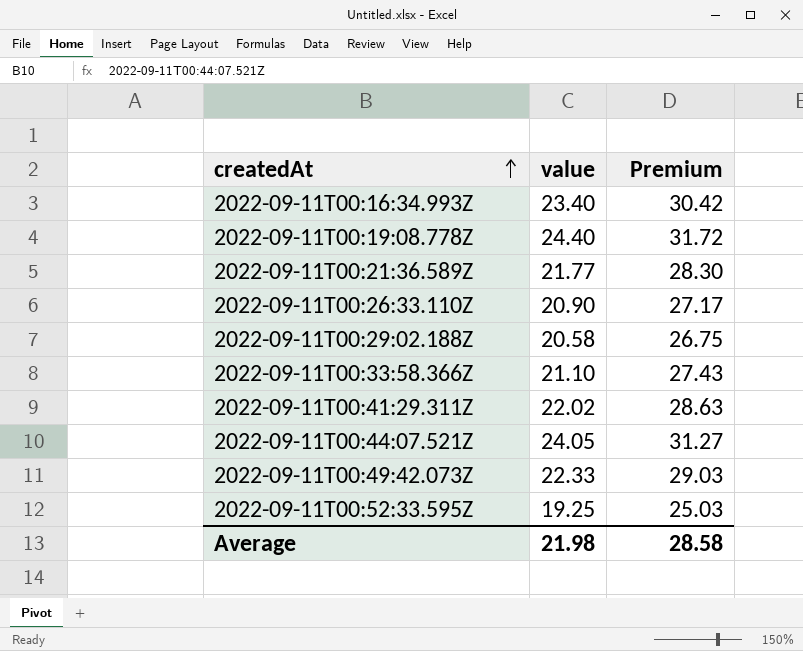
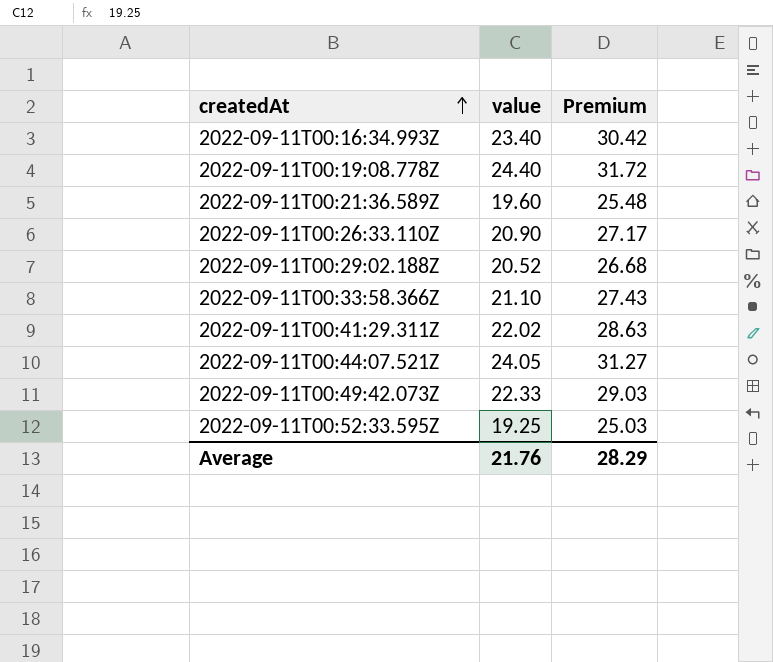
2022-09-11T00:21:36.589Z | value: 21.77 -> 19.60
2022-09-11T00:21:36.589Z | Premium: 28.30 -> 25.48
2022-09-11T00:29:02.188Z | value: 20.58 -> 20.52
2022-09-11T00:29:02.188Z | Premium: 26.75 -> 26.68
Average | value: 21.98 -> 21.76
Average | Premium: 28.58 -> 28.29

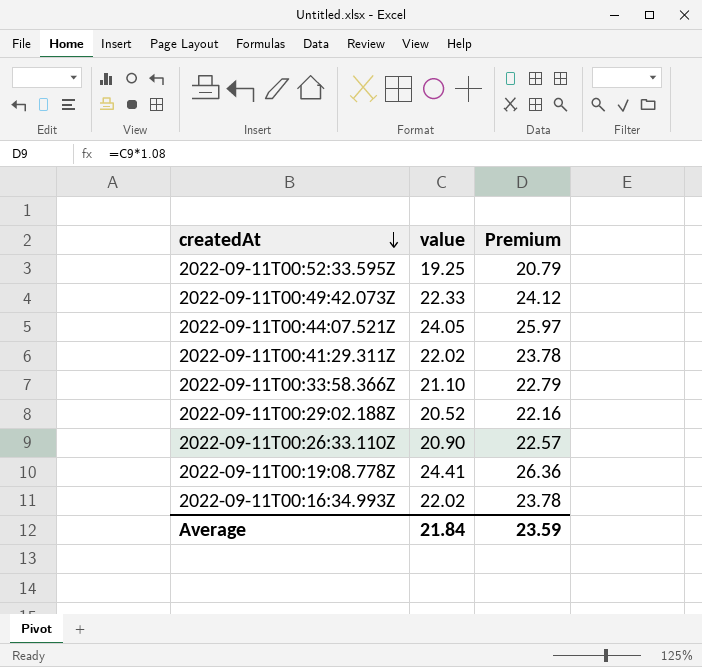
row order: createdAt ascending -> createdAt descending
column Premium | formula: [value] * 1.3 -> [value] * 1.08
row 2022-09-11T00:21:36.589Z: 19.60 | 25.48 -> none
2022-09-11T00:19:08.778Z | value: 24.40 -> 24.41
2022-09-11T00:16:34.993Z | value: 23.40 -> 22.02
Average | value: 21.76 -> 21.84
Average | Premium: 28.29 -> 23.59

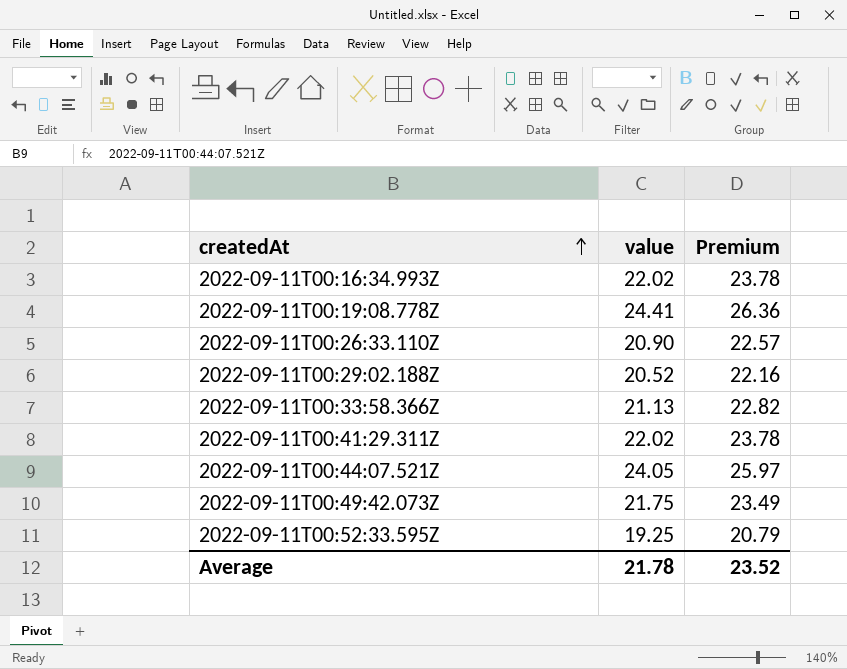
row order: createdAt descending -> createdAt ascending
2022-09-11T00:33:58.366Z | value: 21.10 -> 21.13
2022-09-11T00:33:58.366Z | Premium: 22.79 -> 22.82
2022-09-11T00:49:42.073Z | value: 22.33 -> 21.75
2022-09-11T00:49:42.073Z | Premium: 24.12 -> 23.49
Average | value: 21.84 -> 21.78
Average | Premium: 23.59 -> 23.52

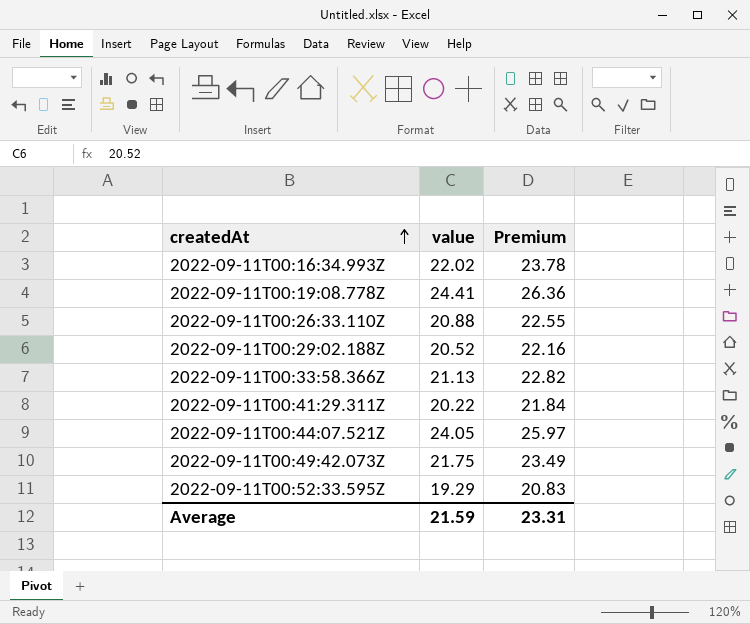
2022-09-11T00:26:33.110Z | value: 20.90 -> 20.88
2022-09-11T00:26:33.110Z | Premium: 22.57 -> 22.55
2022-09-11T00:41:29.311Z | value: 22.02 -> 20.22
2022-09-11T00:41:29.311Z | Premium: 23.78 -> 21.84
2022-09-11T00:52:33.595Z | value: 19.25 -> 19.29
2022-09-11T00:52:33.595Z | Premium: 20.79 -> 20.83
Average | value: 21.78 -> 21.59
Average | Premium: 23.52 -> 23.31

